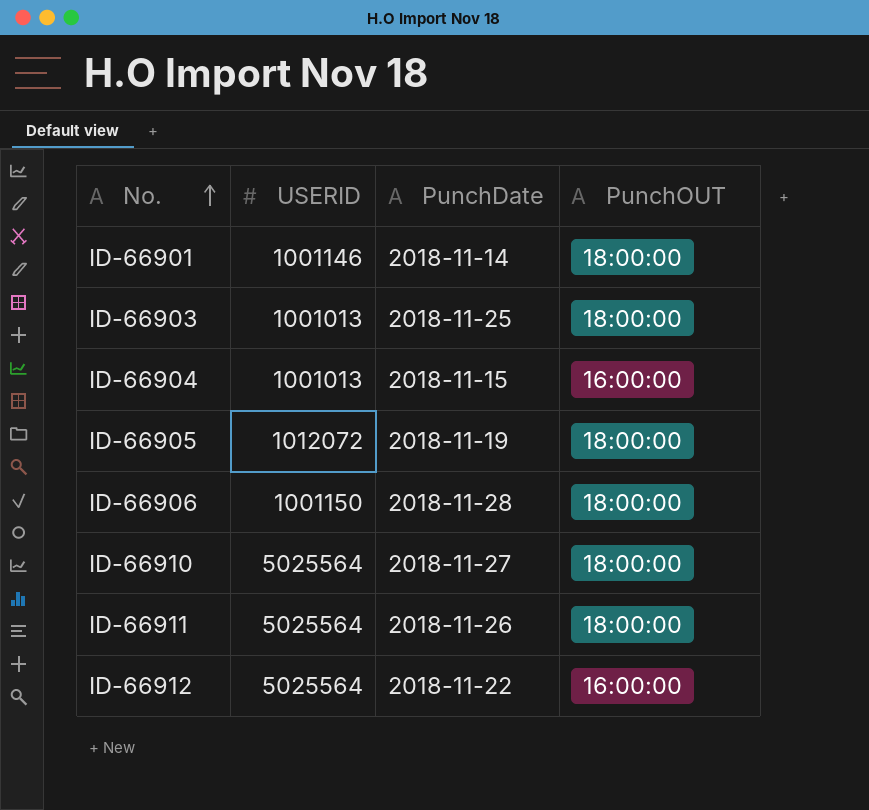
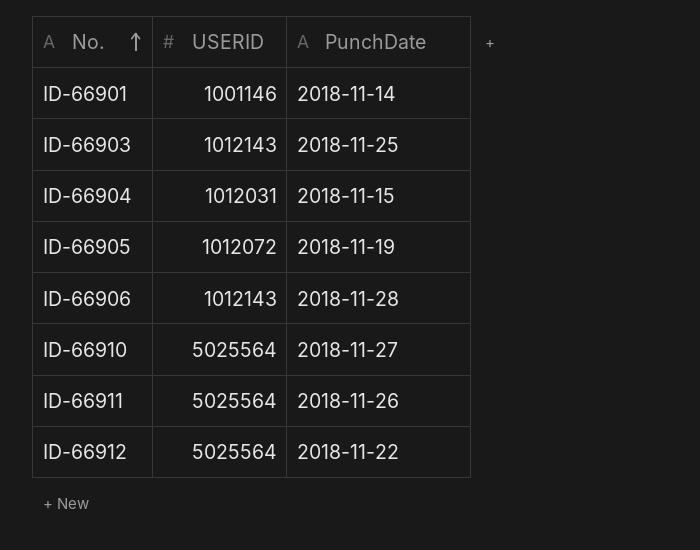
column PunchOUT | position: 4 -> none
ID-66903 | USERID: 1001013 -> 1012143
ID-66904 | USERID: 1001013 -> 1012031
ID-66906 | USERID: 1001150 -> 1012143

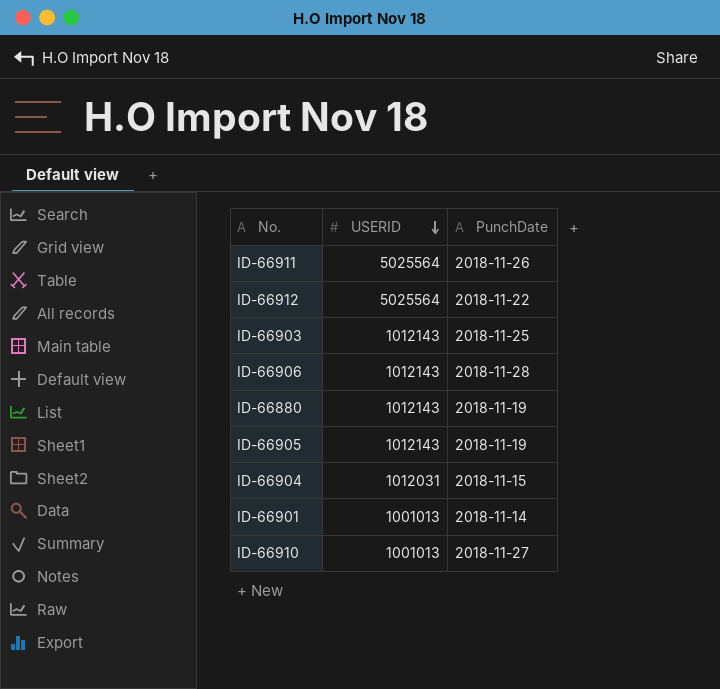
row order: No. ascending -> USERID descending
row ID-66880: none -> 1012143 | 2018-11-19
ID-66905 | USERID: 1012072 -> 1012143
ID-66901 | USERID: 1001146 -> 1001013
ID-66910 | USERID: 5025564 -> 1001013

